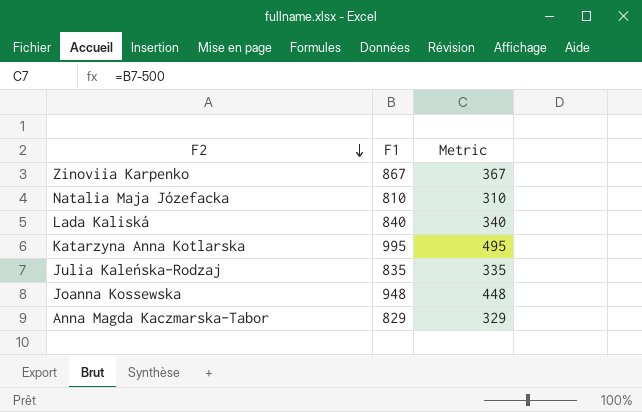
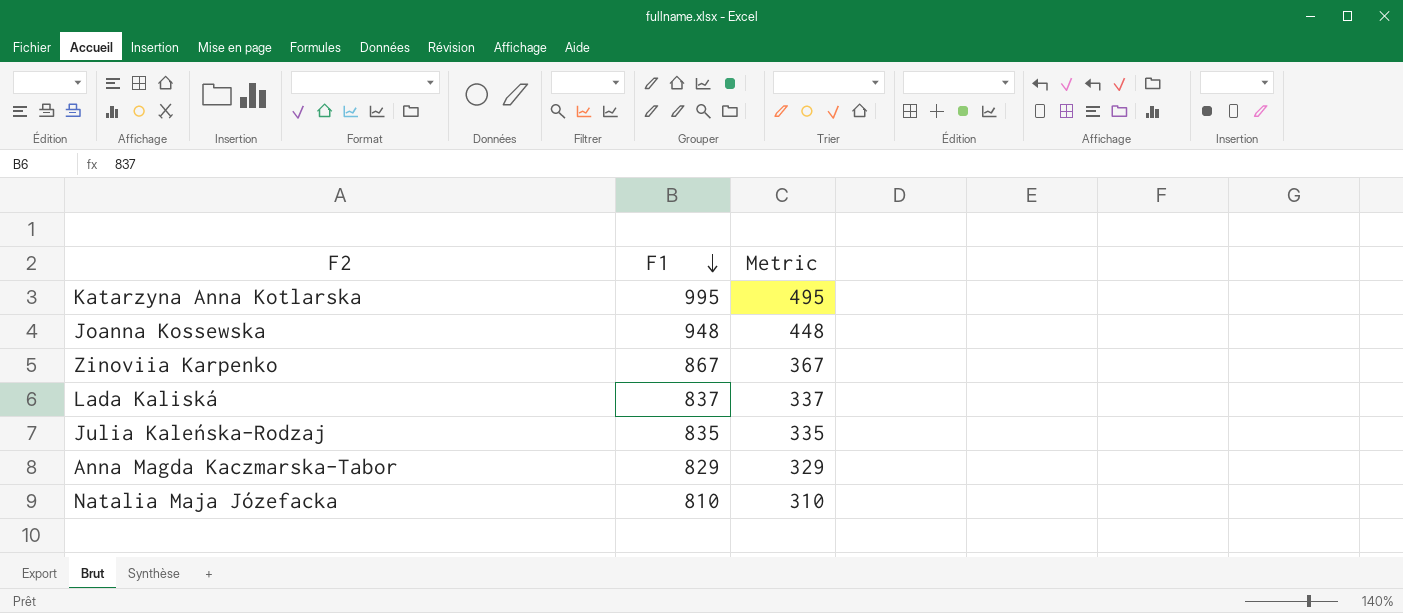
row order: F2 descending -> F1 descending
Lada Kaliská | F1: 840 -> 837
Lada Kaliská | Metric: 340 -> 337

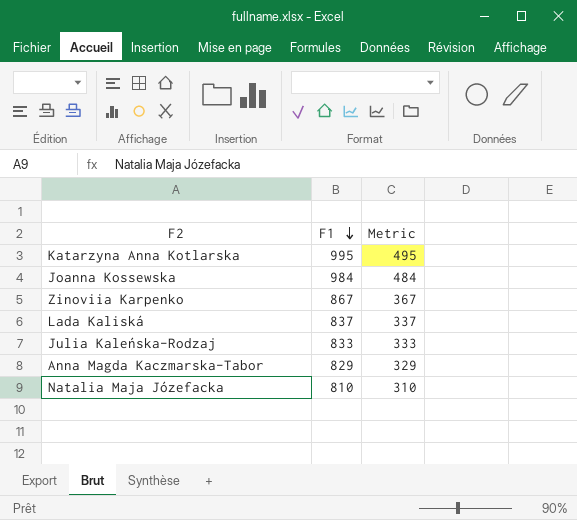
Joanna Kossewska | F1: 948 -> 984
Joanna Kossewska | Metric: 448 -> 484
Julia Kaleńska-Rodzaj | F1: 835 -> 833
Julia Kaleńska-Rodzaj | Metric: 335 -> 333

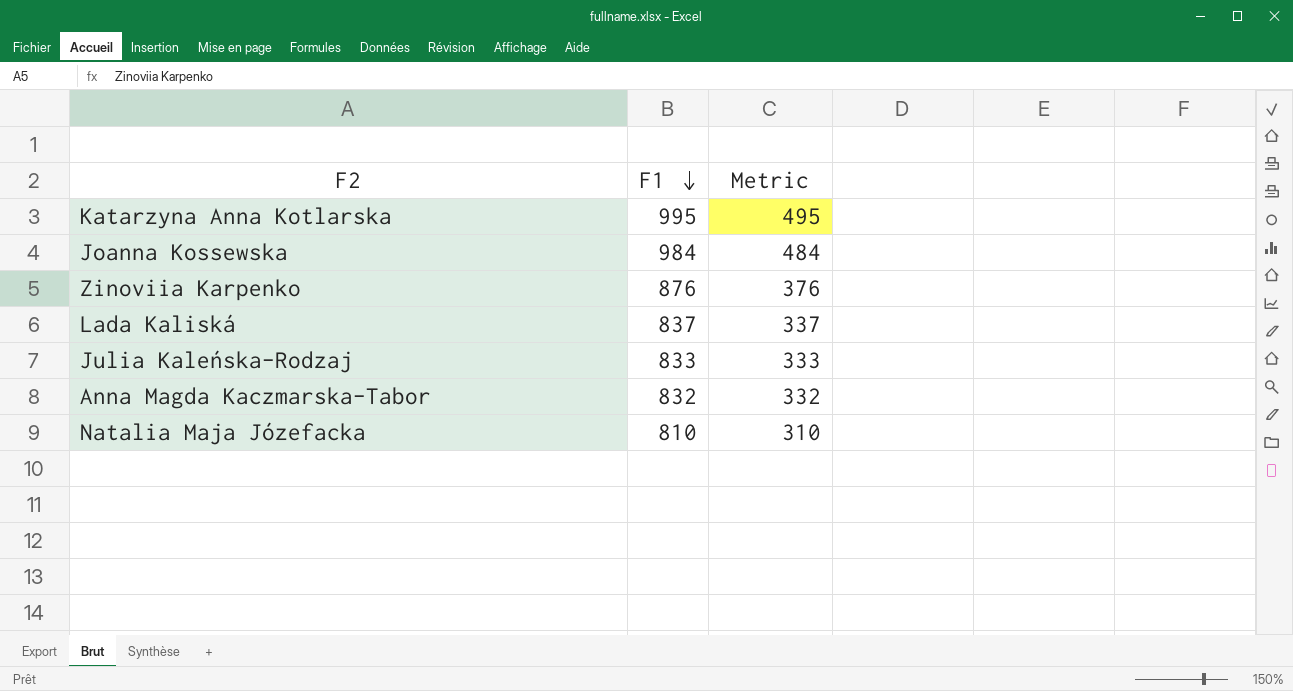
Zinoviia Karpenko | F1: 867 -> 876
Zinoviia Karpenko | Metric: 367 -> 376
Anna Magda Kaczmarska-Tabor | F1: 829 -> 832
Anna Magda Kaczmarska-Tabor | Metric: 329 -> 332

